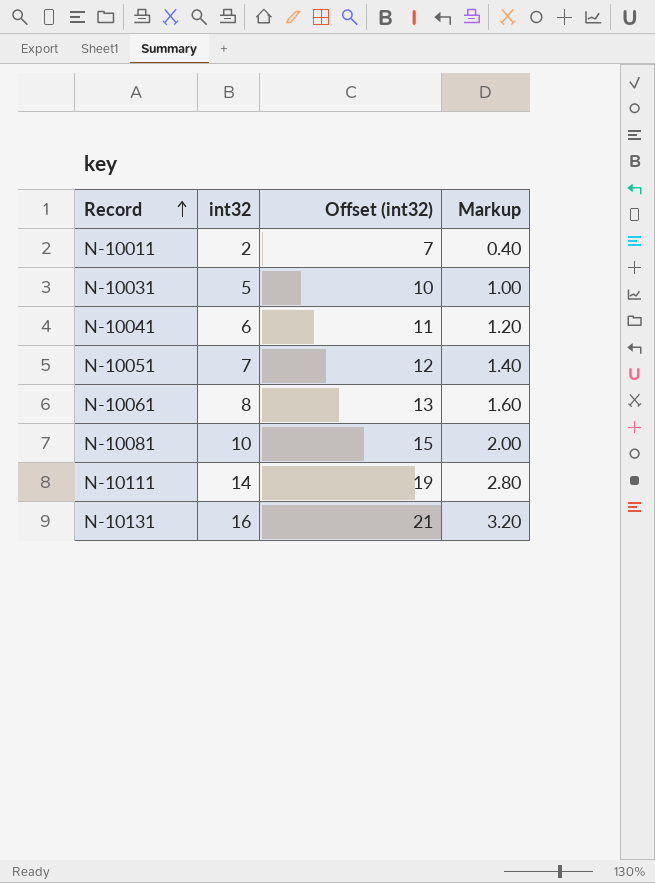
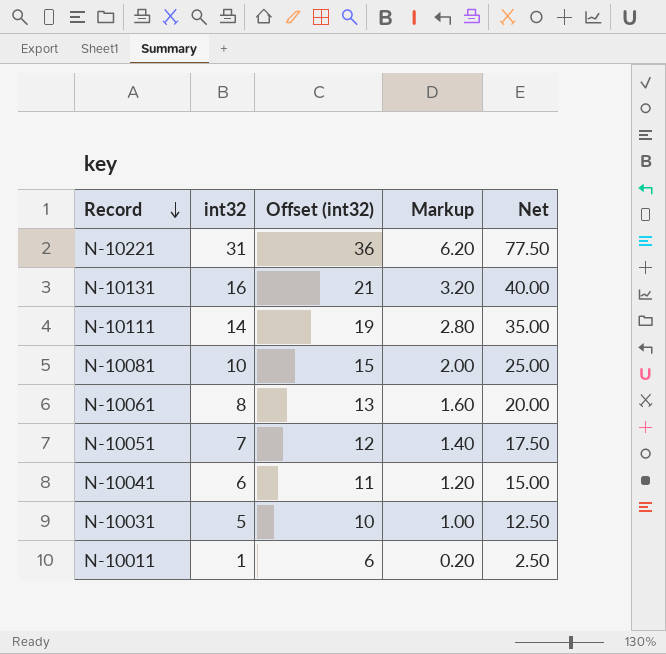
row order: Record ascending -> Record descending
column Net | formula: none -> [int32] * 2.5
row N-10221: none -> 31 | 36 | 6.20 | 77.50
N-10011 | int32: 2 -> 1
N-10011 | Offset (int32): 7 -> 6
N-10011 | Markup: 0.40 -> 0.20

